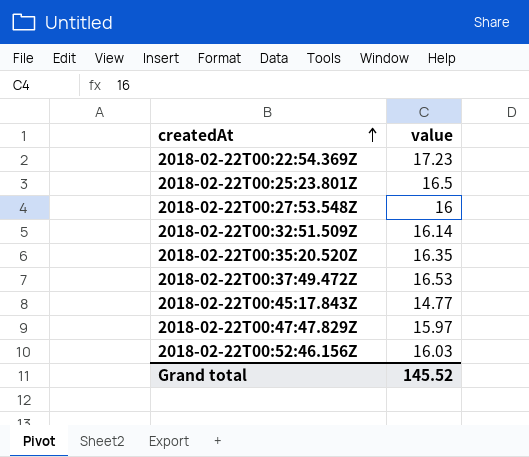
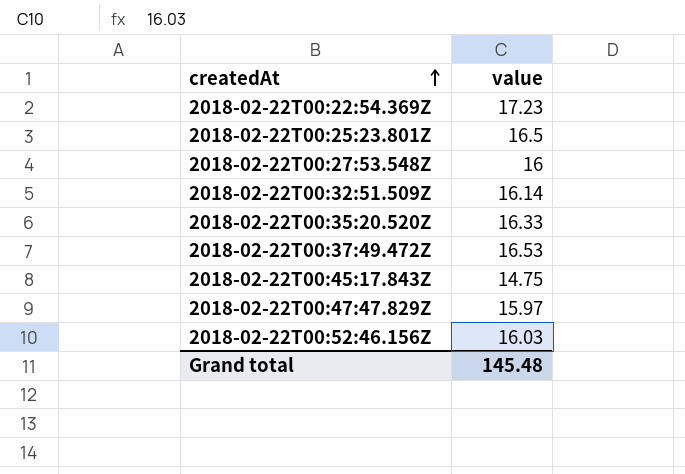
2018-02-22T00:35:20.520Z | value: 16.35 -> 16.33
2018-02-22T00:45:17.843Z | value: 14.77 -> 14.75
Grand total | value: 145.52 -> 145.48

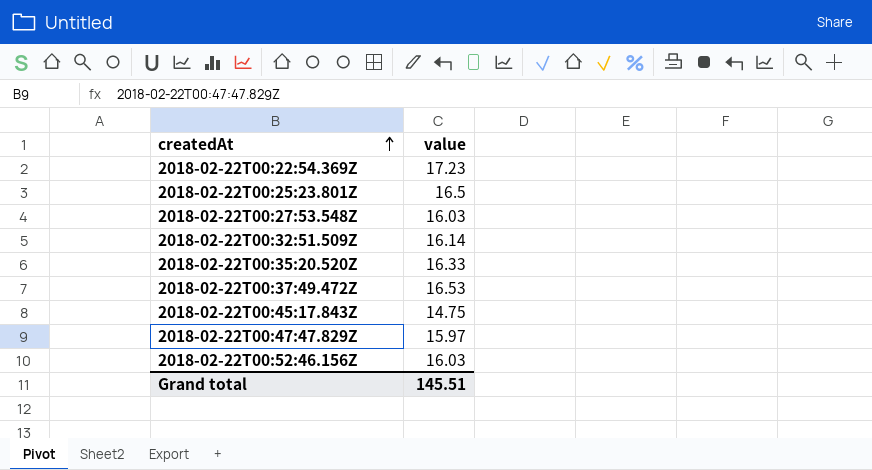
2018-02-22T00:27:53.548Z | value: 16 -> 16.03
Grand total | value: 145.48 -> 145.51

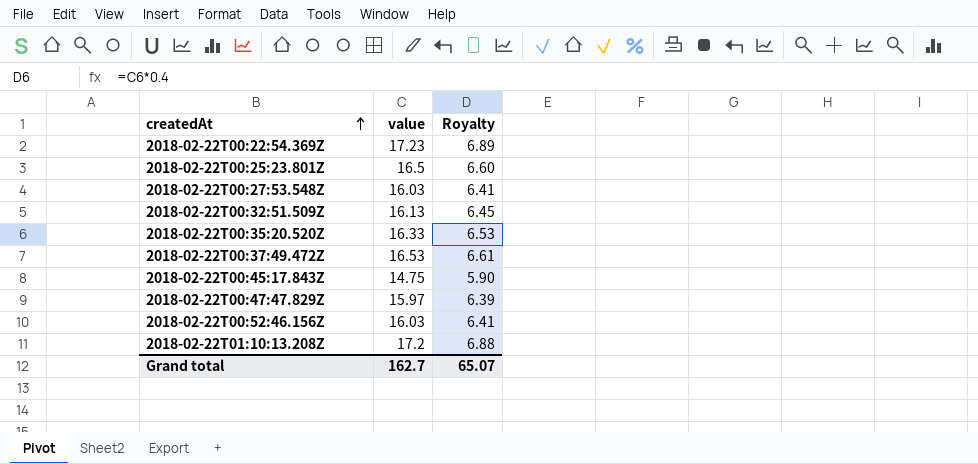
column Royalty | formula: none -> [value] * 0.4
2018-02-22T00:32:51.509Z | value: 16.14 -> 16.13
row 2018-02-22T01:10:13.208Z: none -> 17.2 | 6.88
Grand total | value: 145.51 -> 162.7

